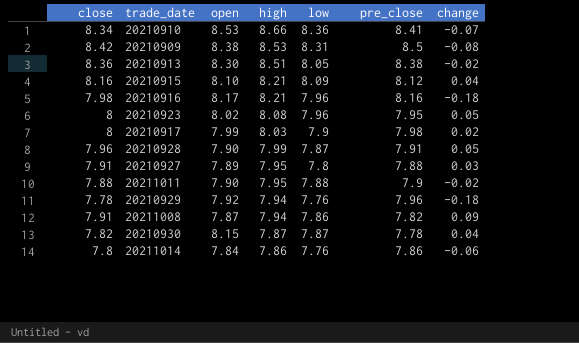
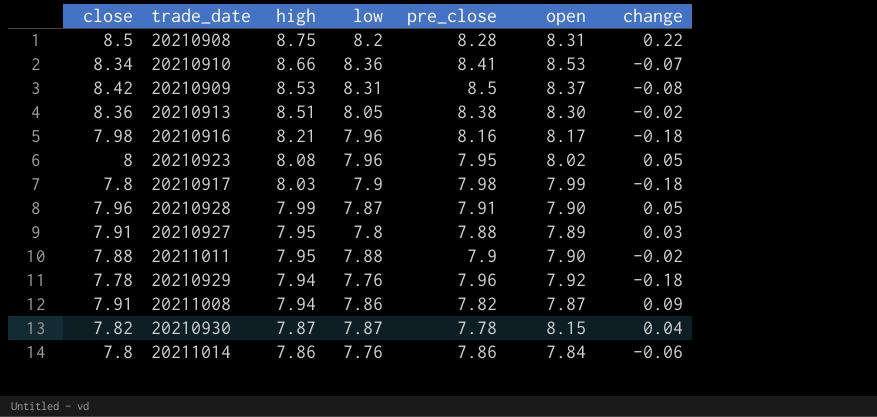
column open | position: 3 -> 6
row 20210915: 8.16 | 8.10 | 8.21 | 8.09 | 8.12 | 0.04 -> none
row 20210908: none -> 8.5 | 8.75 | 8.2 | 8.28 | 8.31 | 0.22
20210909 | open: 8.38 -> 8.37
20210917 | close: 8 -> 7.8
20210917 | change: 0.02 -> -0.18

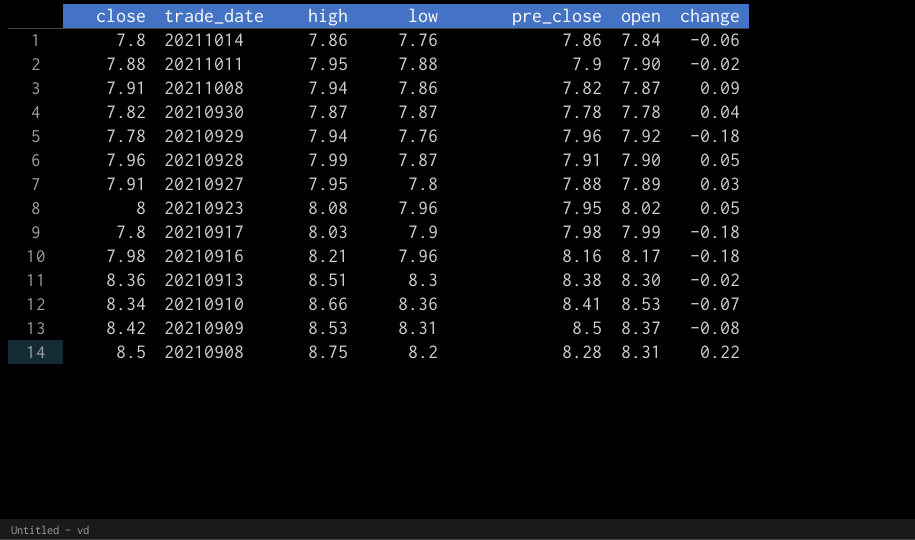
row order: high descending -> trade_date descending
20210930 | open: 8.15 -> 7.78
20210913 | low: 8.05 -> 8.3

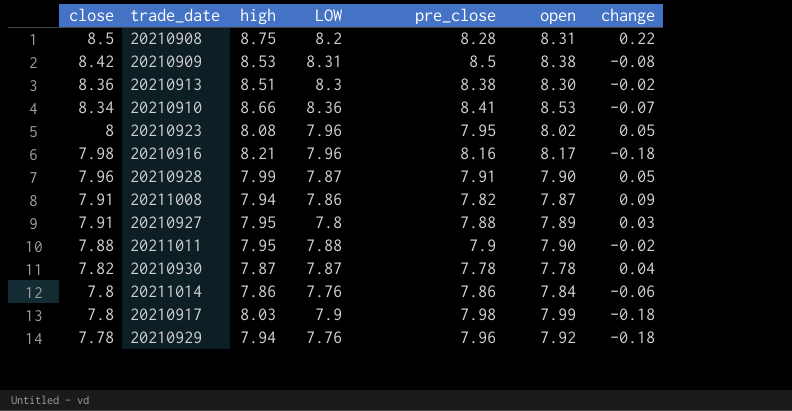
row order: trade_date descending -> close descending
column name: low -> LOW
20210909 | open: 8.37 -> 8.38

